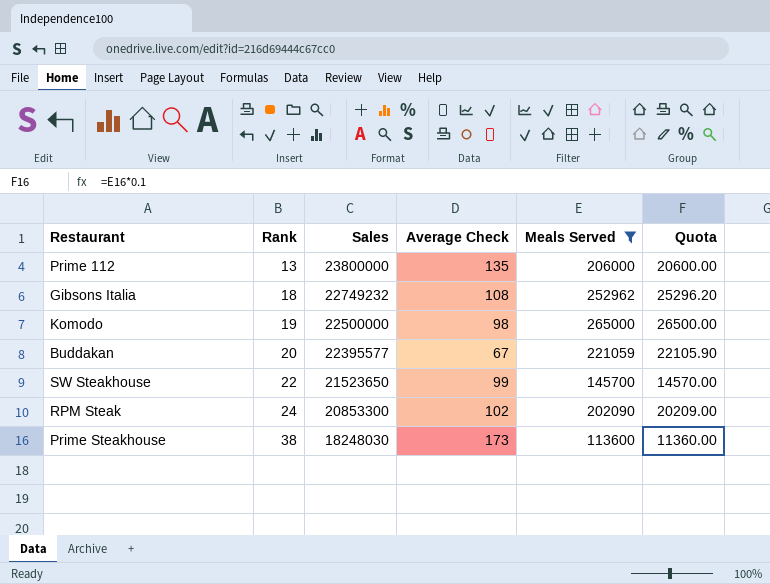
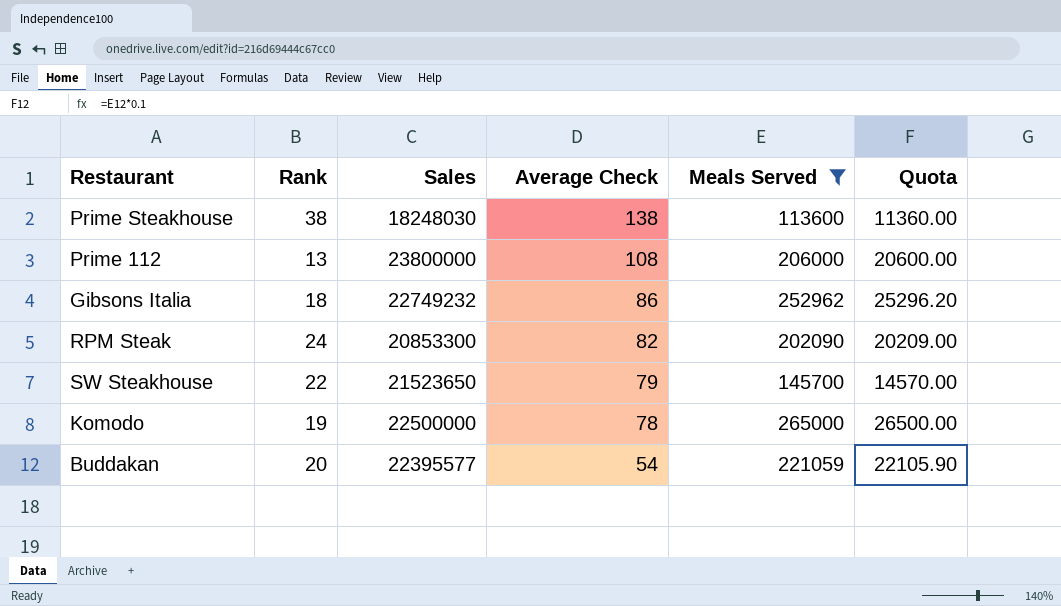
row order: Rank ascending -> Average Check descending
Prime Steakhouse | Average Check: 173 -> 138
Prime 112 | Average Check: 135 -> 108
Gibsons Italia | Average Check: 108 -> 86
RPM Steak | Average Check: 102 -> 82
SW Steakhouse | Average Check: 99 -> 79
Komodo | Average Check: 98 -> 78
Buddakan | Average Check: 67 -> 54

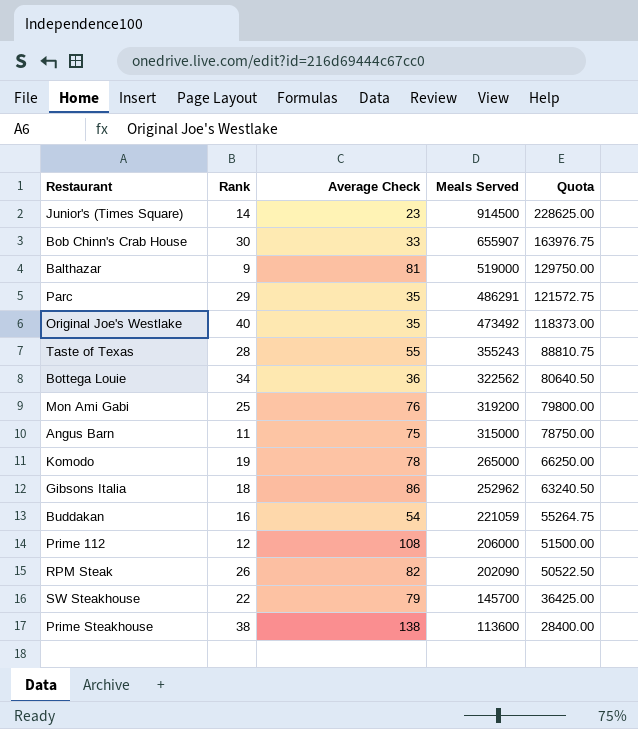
filter: Meals Served <= 265000 -> none
row order: Average Check descending -> Meals Served descending
column Sales | position: 3 -> none
column Quota | formula: [Meals Served] * 0.1 -> [Meals Served] * 0.25
Buddakan | Rank: 20 -> 16
Prime 112 | Rank: 13 -> 12
RPM Steak | Rank: 24 -> 26

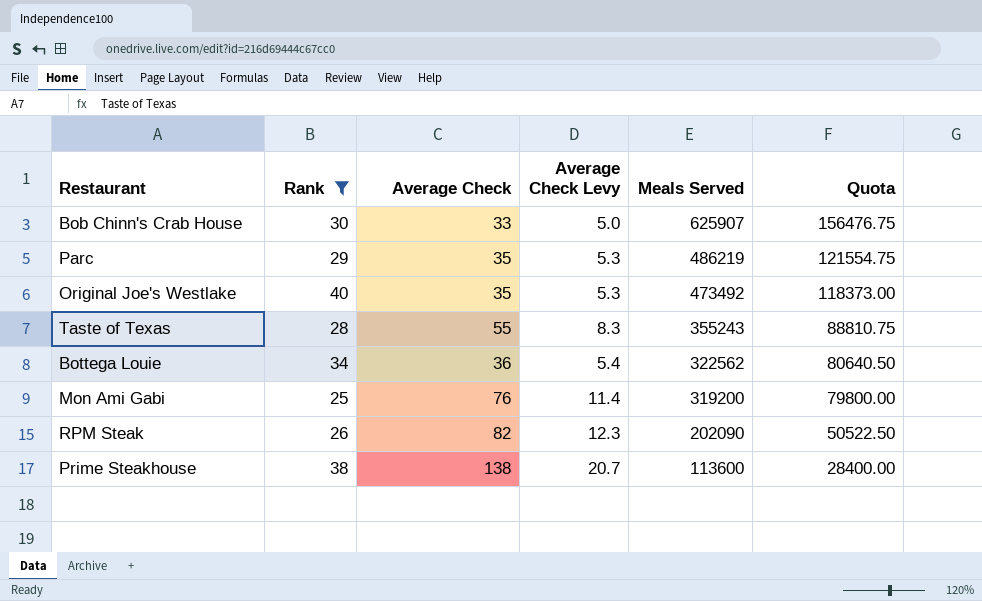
filter: none -> Rank >= 25
column Average Check Levy | formula: none -> [Average Check] * 0.15
Bob Chinn's Crab House | Meals Served: 655907 -> 625907
Bob Chinn's Crab House | Quota: 163976.75 -> 156476.75
Parc | Meals Served: 486291 -> 486219
Parc | Quota: 121572.75 -> 121554.75

